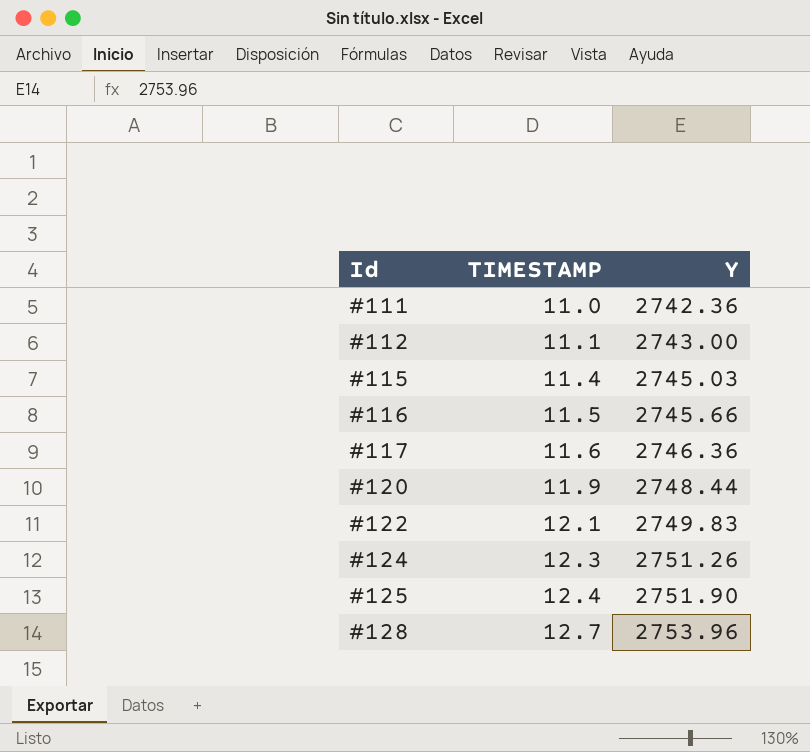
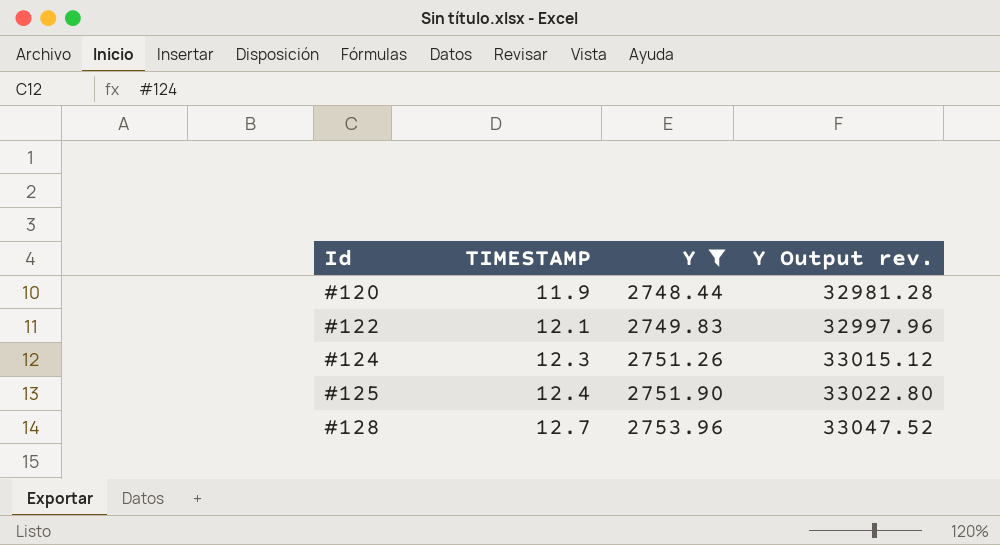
filter: none -> Y >= 2748.44
column Y Output rev. | formula: none -> [Y] * 12

